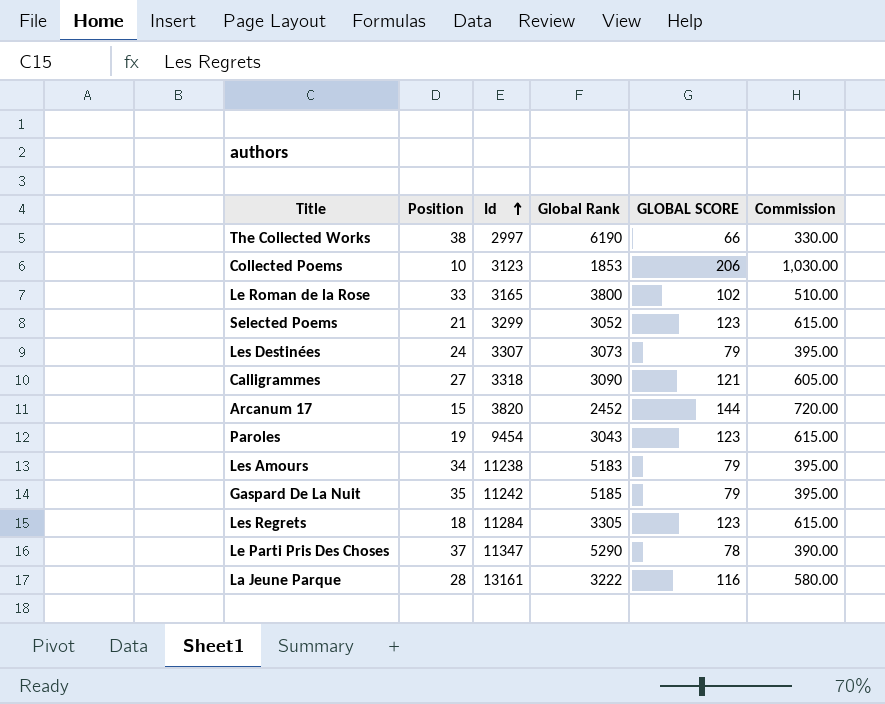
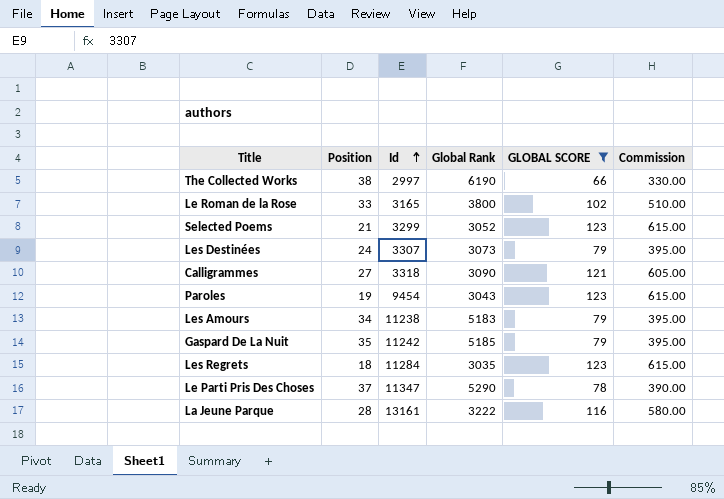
filter: none -> GLOBAL SCORE <= 123
Les Regrets | Global Rank: 3305 -> 3035

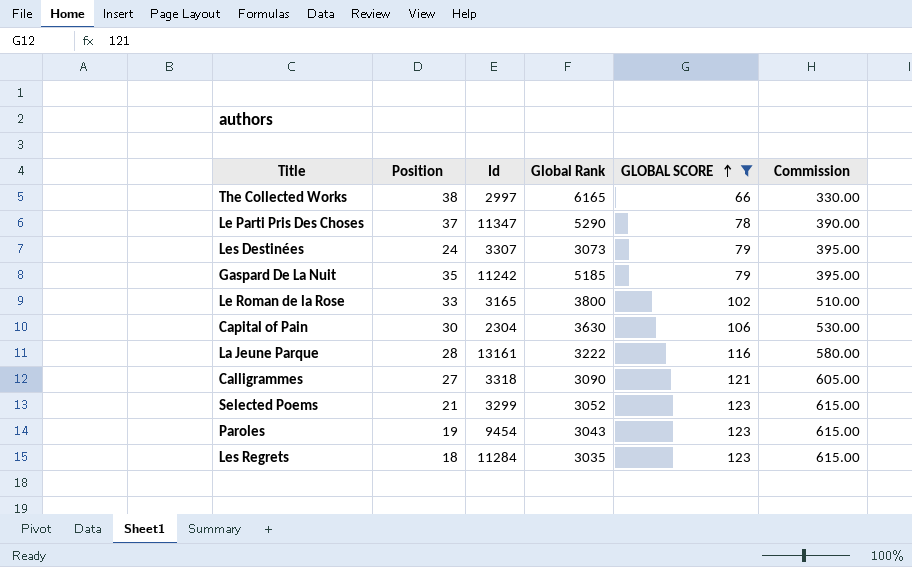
row order: Id ascending -> GLOBAL SCORE ascending
row Les Amours: 34 | 11238 | 5183 | 79 | 395.00 -> none
The Collected Works | Global Rank: 6190 -> 6165
row Capital of Pain: none -> 30 | 2304 | 3630 | 106 | 530.00

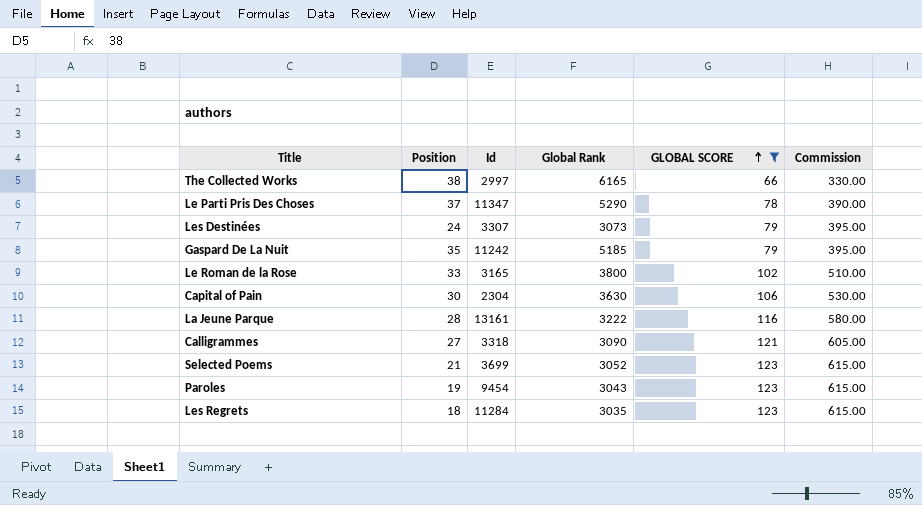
Selected Poems | Id: 3299 -> 3699

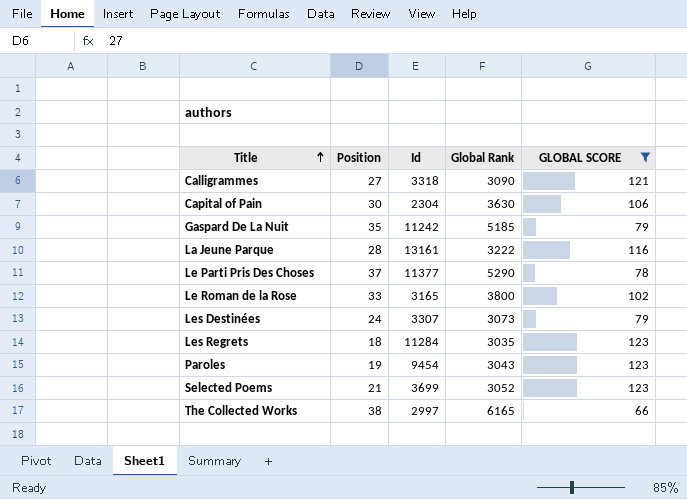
row order: GLOBAL SCORE ascending -> Title ascending
column Commission | formula: [GLOBAL SCORE] * 5 -> none
Le Parti Pris Des Choses | Id: 11347 -> 11377

